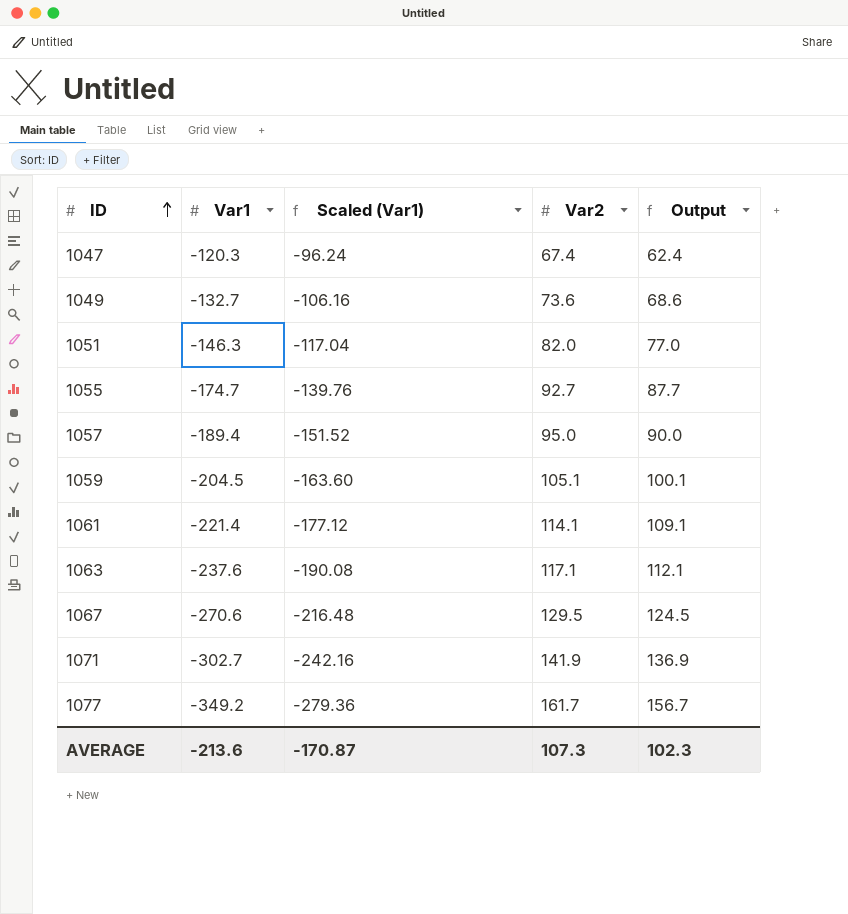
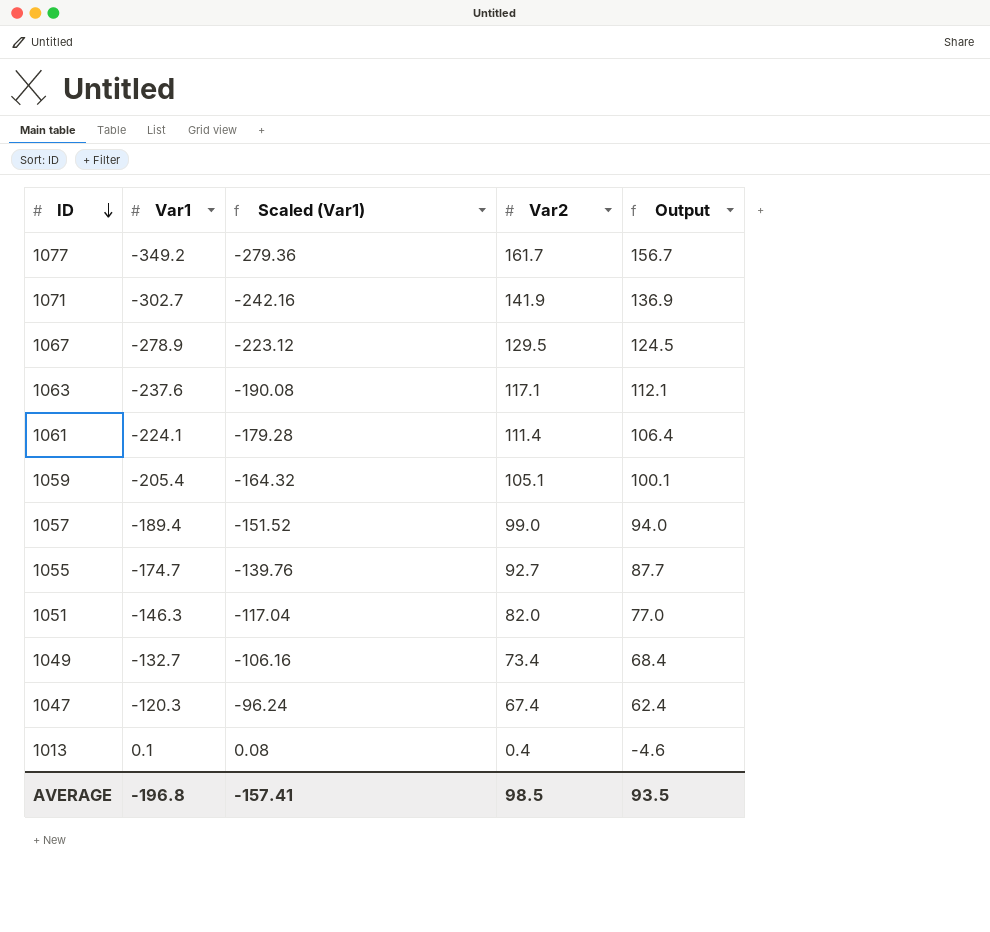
row order: ID ascending -> ID descending
1067 | Var1: -270.6 -> -278.9
1067 | Scaled (Var1): -216.48 -> -223.12
1061 | Var1: -221.4 -> -224.1
1061 | Scaled (Var1): -177.12 -> -179.28
1061 | Var2: 114.1 -> 111.4
1061 | Output: 109.1 -> 106.4
1059 | Var1: -204.5 -> -205.4
1059 | Scaled (Var1): -163.60 -> -164.32
1057 | Var2: 95.0 -> 99.0
1057 | Output: 90.0 -> 94.0
1049 | Var2: 73.6 -> 73.4
1049 | Output: 68.6 -> 68.4
row 1013: none -> 0.1 | 0.08 | 0.4 | -4.6
AVERAGE | Var1: -213.6 -> -196.8
AVERAGE | Scaled (Var1): -170.87 -> -157.41
AVERAGE | Var2: 107.3 -> 98.5
AVERAGE | Output: 102.3 -> 93.5

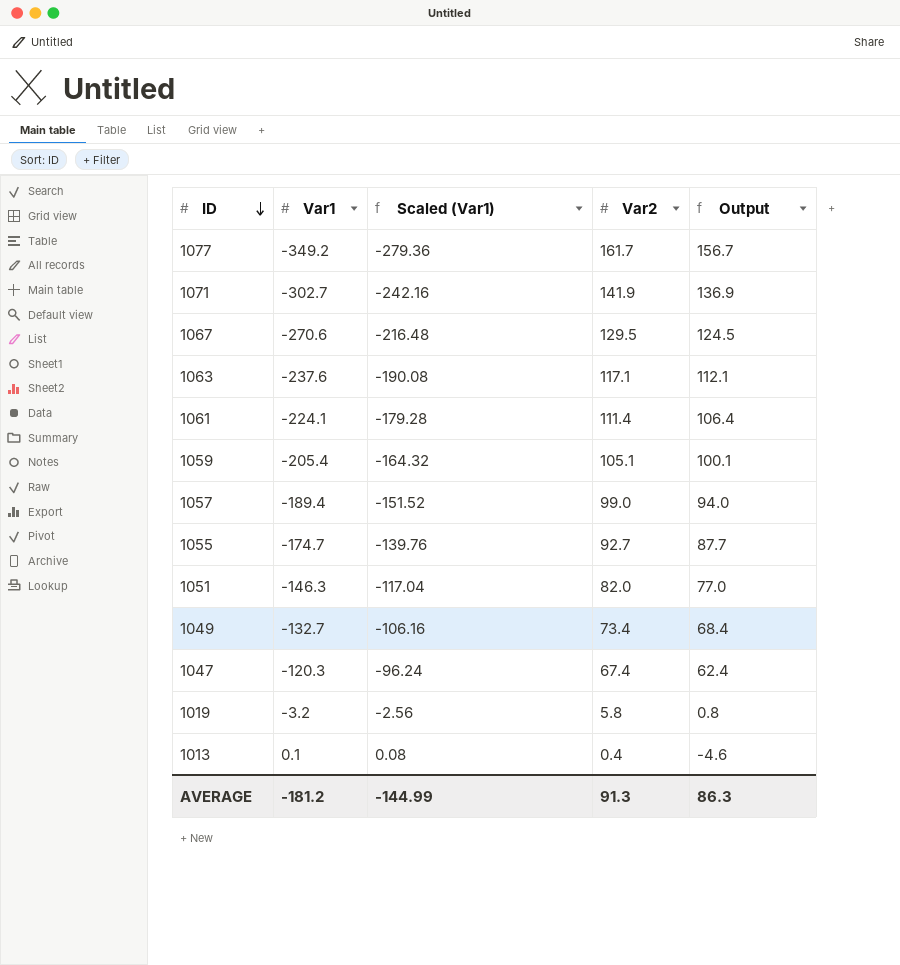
1067 | Var1: -278.9 -> -270.6
1067 | Scaled (Var1): -223.12 -> -216.48
row 1019: none -> -3.2 | -2.56 | 5.8 | 0.8
AVERAGE | Var1: -196.8 -> -181.2
AVERAGE | Scaled (Var1): -157.41 -> -144.99
AVERAGE | Var2: 98.5 -> 91.3
AVERAGE | Output: 93.5 -> 86.3

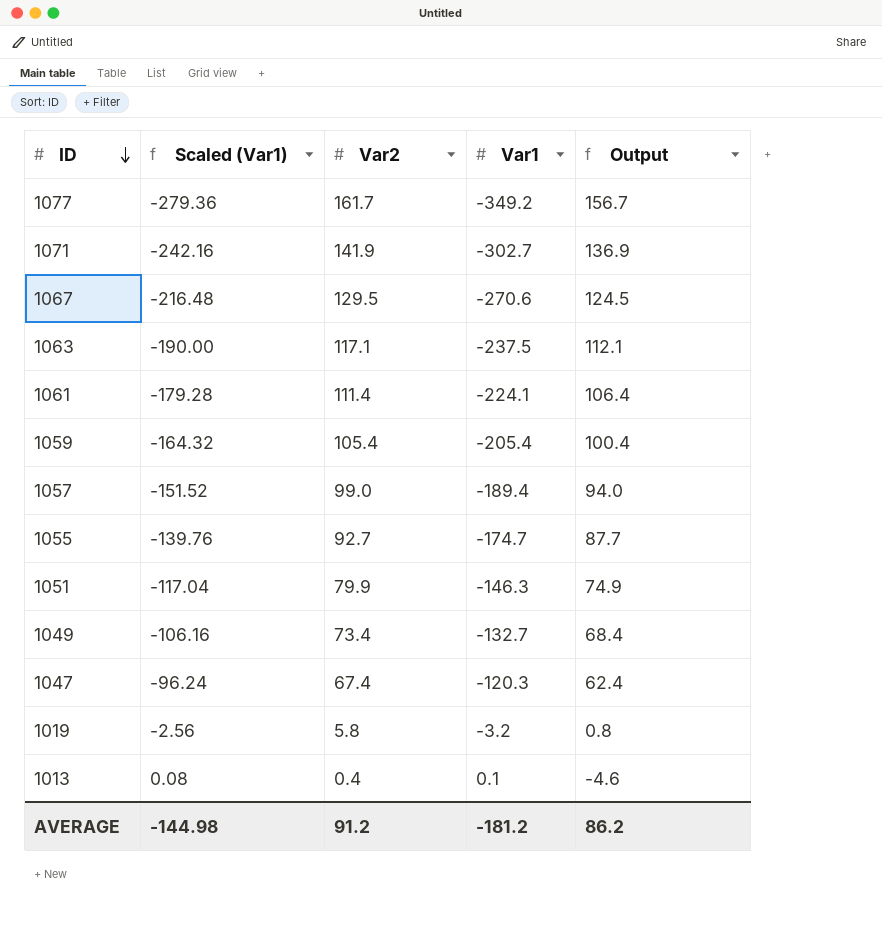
column Var1 | position: 2 -> 4
1063 | Scaled (Var1): -190.08 -> -190.00
1063 | Var1: -237.6 -> -237.5
1059 | Var2: 105.1 -> 105.4
1059 | Output: 100.1 -> 100.4
1051 | Var2: 82.0 -> 79.9
1051 | Output: 77.0 -> 74.9
AVERAGE | Scaled (Var1): -144.99 -> -144.98
AVERAGE | Var2: 91.3 -> 91.2
AVERAGE | Output: 86.3 -> 86.2

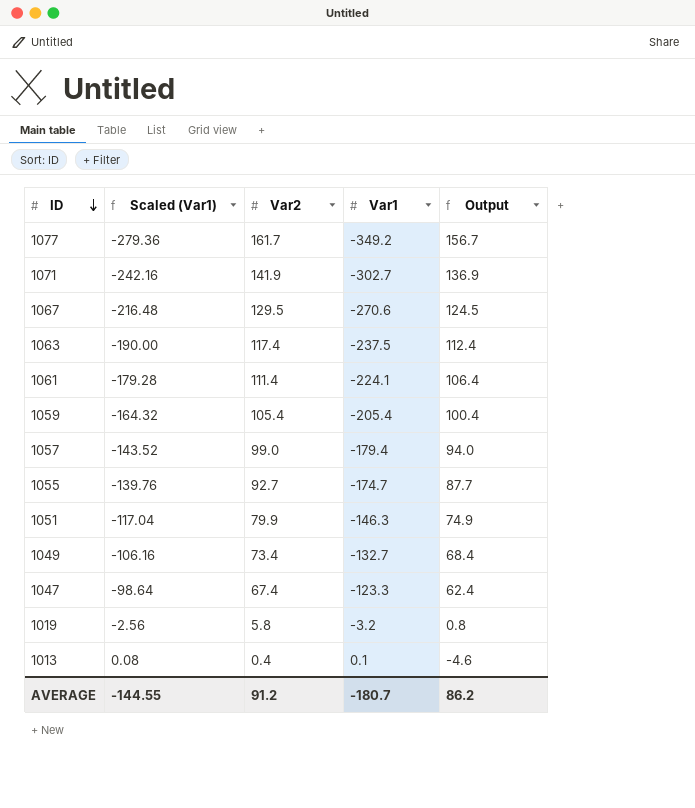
1063 | Var2: 117.1 -> 117.4
1063 | Output: 112.1 -> 112.4
1057 | Scaled (Var1): -151.52 -> -143.52
1057 | Var1: -189.4 -> -179.4
1047 | Scaled (Var1): -96.24 -> -98.64
1047 | Var1: -120.3 -> -123.3
AVERAGE | Scaled (Var1): -144.98 -> -144.55
AVERAGE | Var1: -181.2 -> -180.7

